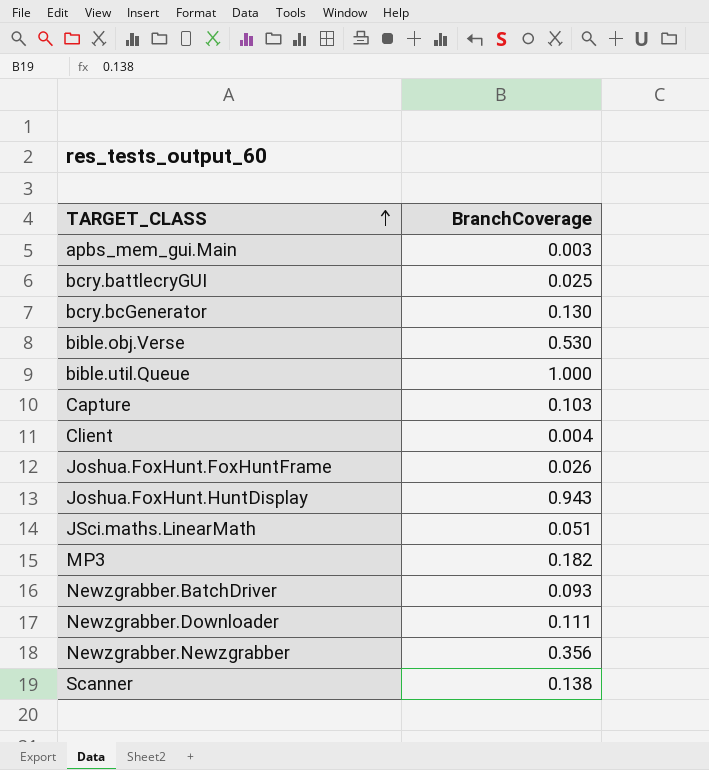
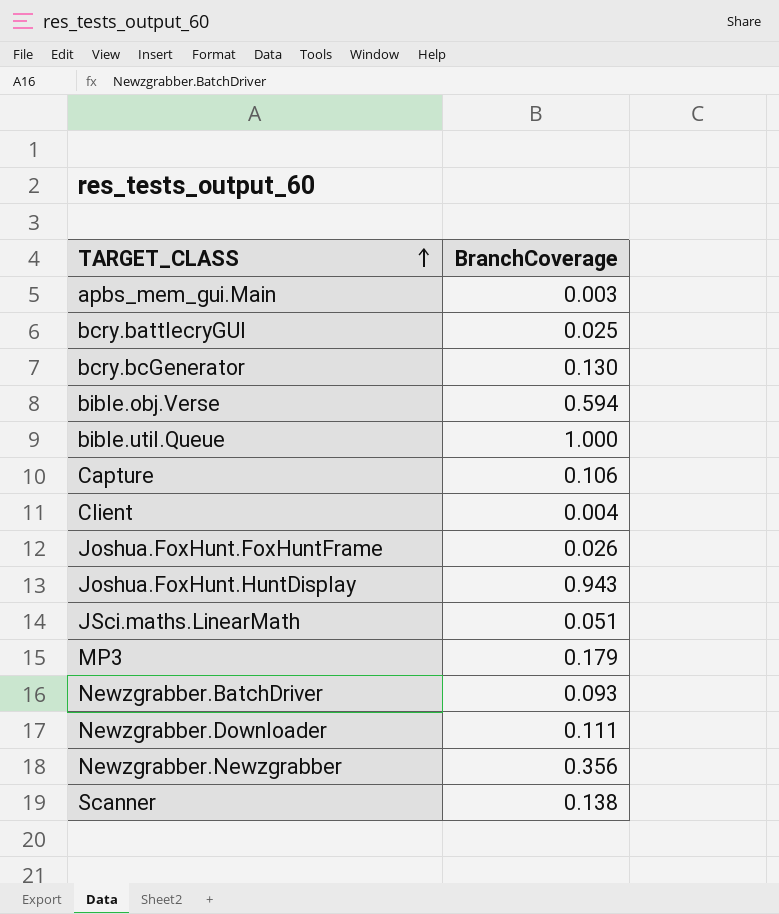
bible.obj.Verse | BranchCoverage: 0.530 -> 0.594
Capture | BranchCoverage: 0.103 -> 0.106
MP3 | BranchCoverage: 0.182 -> 0.179

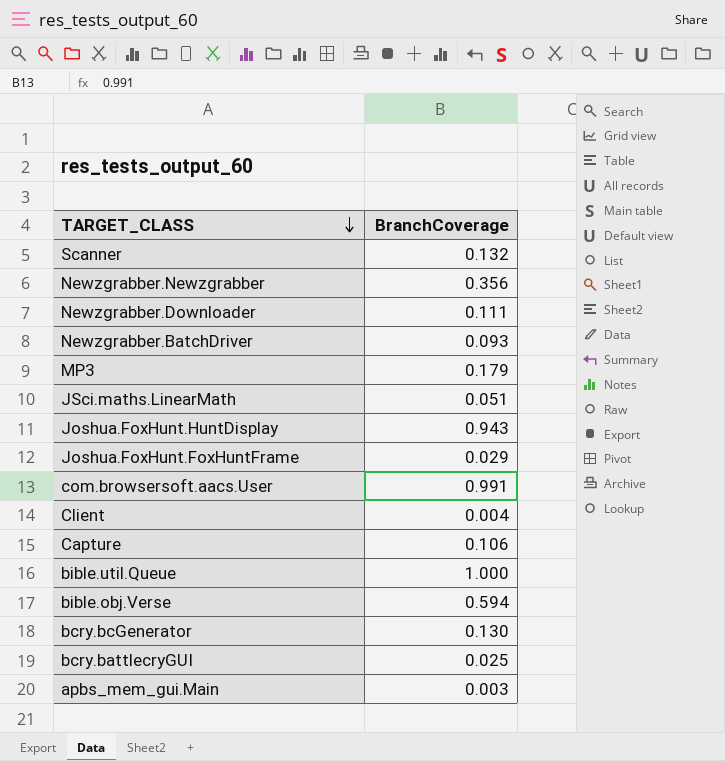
row order: TARGET_CLASS ascending -> TARGET_CLASS descending
Scanner | BranchCoverage: 0.138 -> 0.132
Joshua.FoxHunt.FoxHuntFrame | BranchCoverage: 0.026 -> 0.029
row com.browsersoft.aacs.User: none -> 0.991

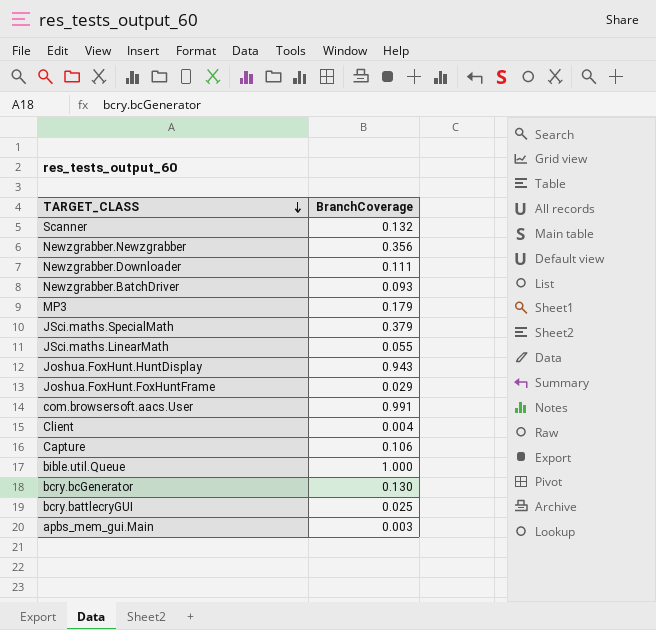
row bible.obj.Verse: 0.594 -> none
row JSci.maths.SpecialMath: none -> 0.379
JSci.maths.LinearMath | BranchCoverage: 0.051 -> 0.055

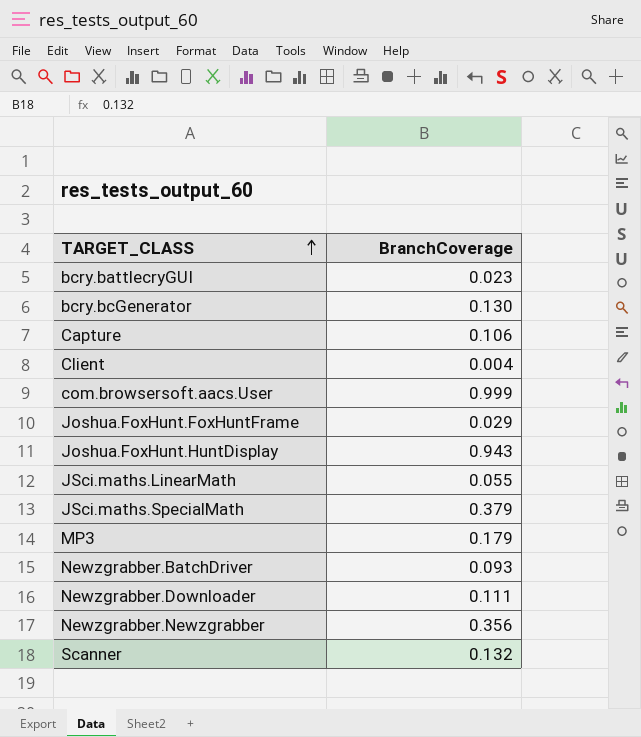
row order: TARGET_CLASS descending -> TARGET_CLASS ascending
row bible.util.Queue: 1.000 -> none
row apbs_mem_gui.Main: 0.003 -> none
bcry.battlecryGUI | BranchCoverage: 0.025 -> 0.023
com.browsersoft.aacs.User | BranchCoverage: 0.991 -> 0.999

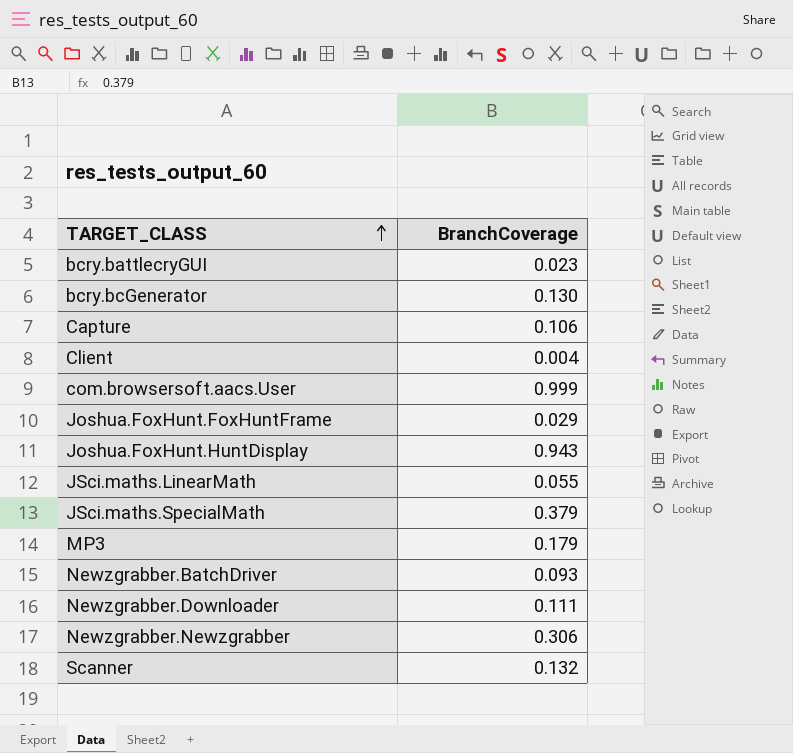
Newzgrabber.Newzgrabber | BranchCoverage: 0.356 -> 0.306

